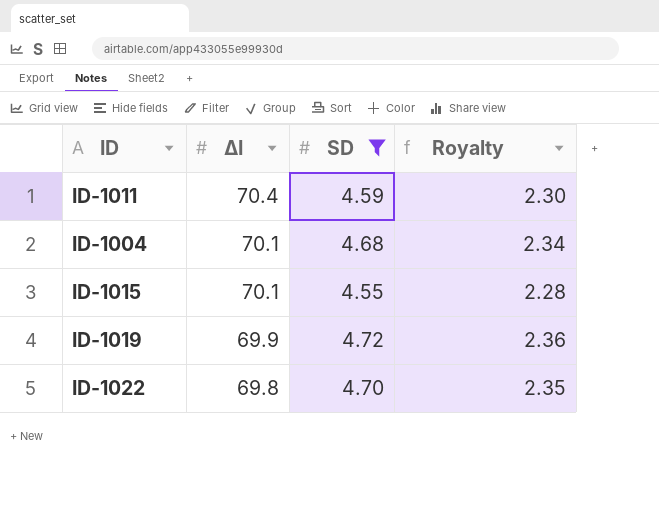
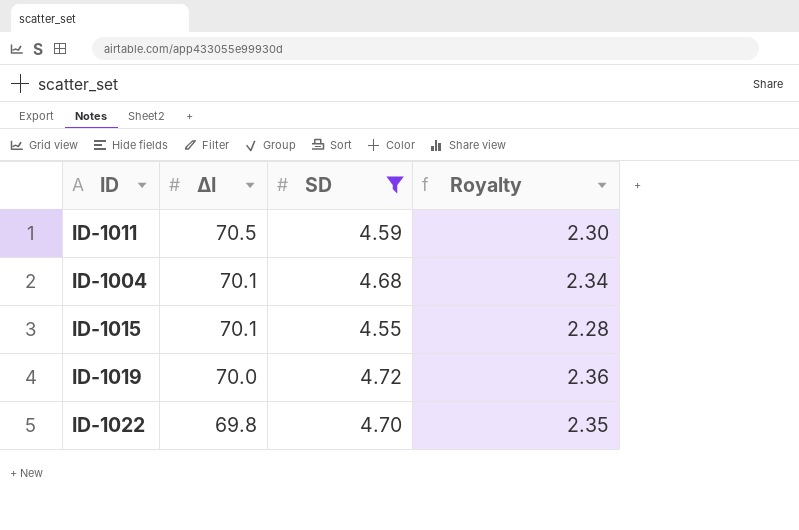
ID-1011 | ΔI: 70.4 -> 70.5
ID-1019 | ΔI: 69.9 -> 70.0

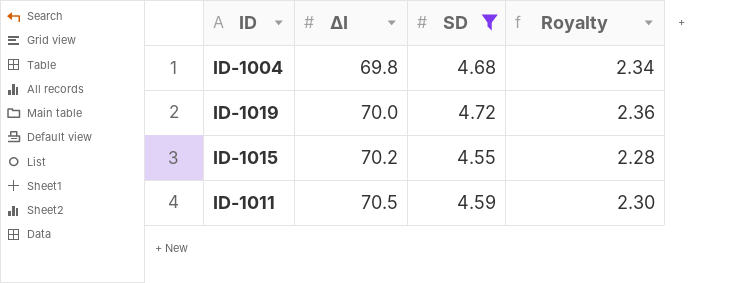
row order: ΔI descending -> ΔI ascending
row ID-1022: 69.8 | 4.70 | 2.35 -> none
ID-1004 | ΔI: 70.1 -> 69.8
ID-1015 | ΔI: 70.1 -> 70.2

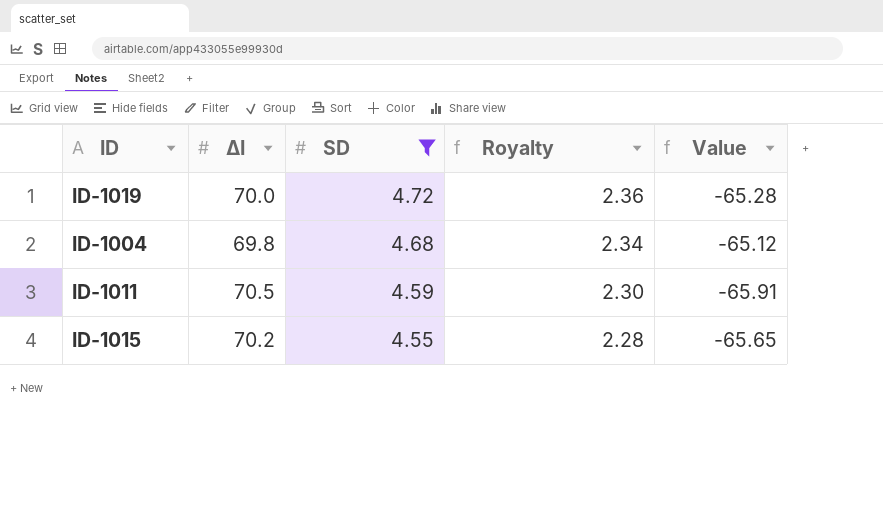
row order: ΔI ascending -> SD descending
column Value | formula: none -> [SD] - [ΔI]

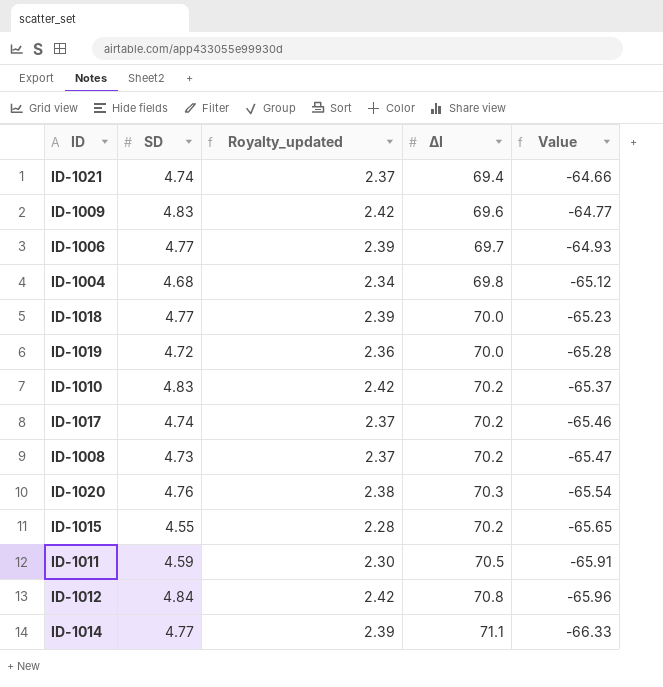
filter: SD <= 4.72 -> none
row order: SD descending -> Value descending
column name: Royalty -> Royalty_updated
column ΔI | position: 2 -> 4

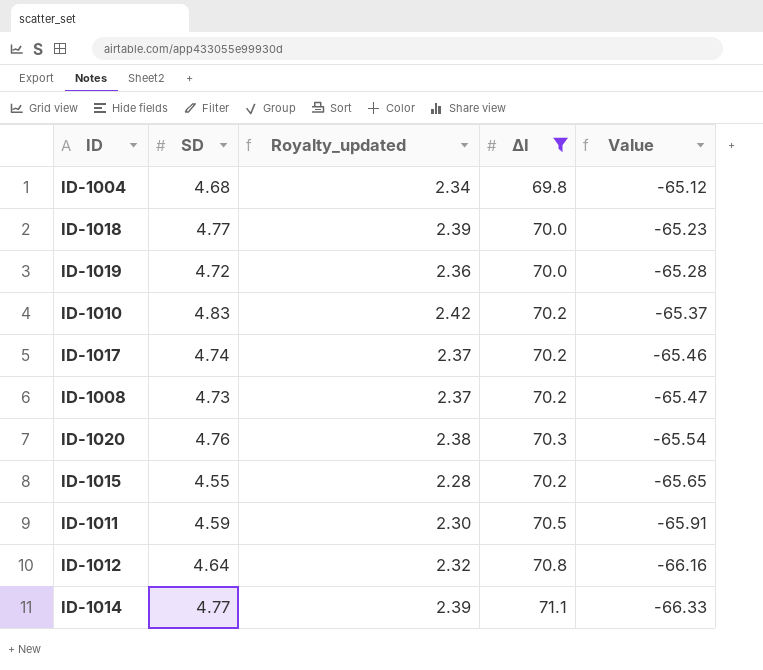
filter: none -> ΔI >= 69.8
ID-1012 | SD: 4.84 -> 4.64
ID-1012 | Royalty_updated: 2.42 -> 2.32
ID-1012 | Value: -65.96 -> -66.16

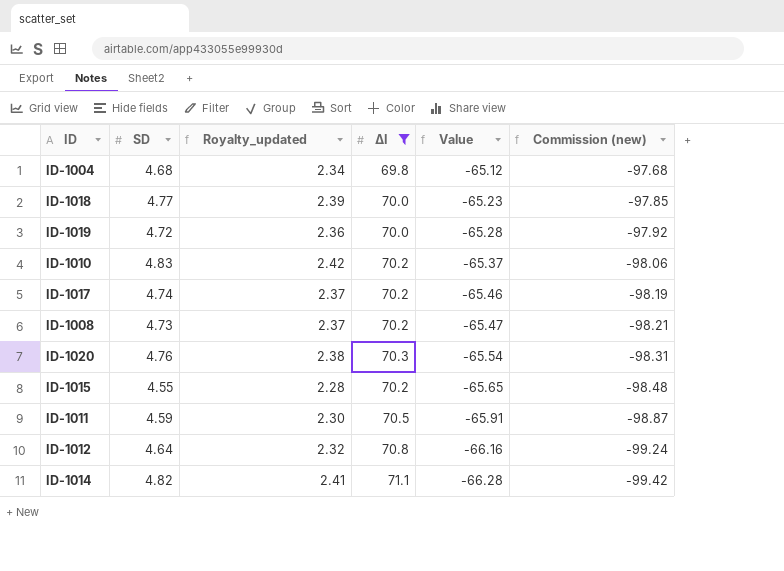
column Commission (new) | formula: none -> [Value] * 1.5
ID-1014 | SD: 4.77 -> 4.82
ID-1014 | Royalty_updated: 2.39 -> 2.41
ID-1014 | Value: -66.33 -> -66.28

